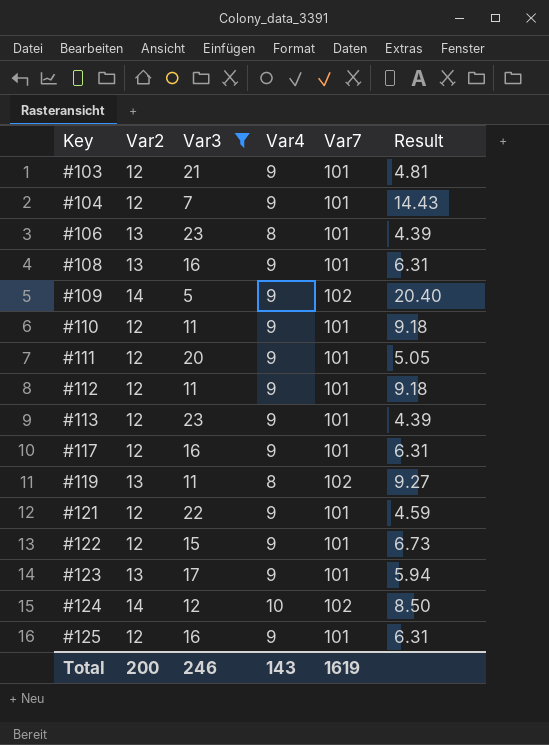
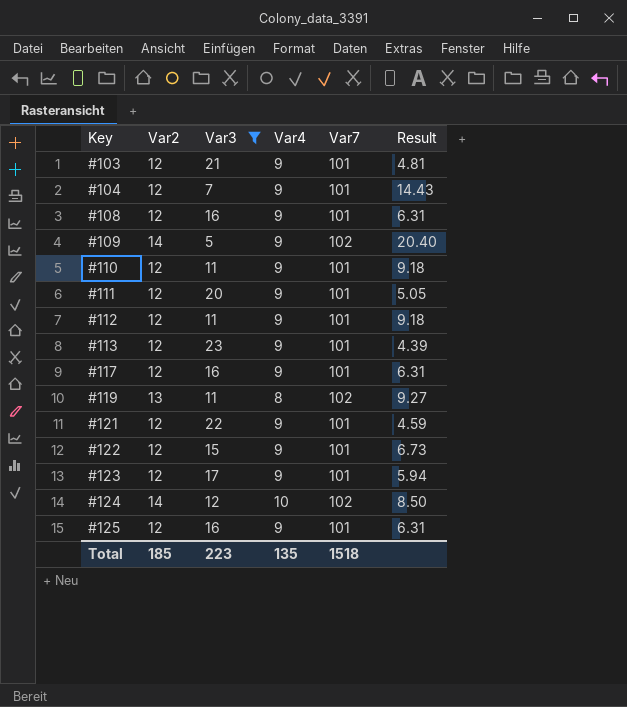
row #106: 13 | 23 | 8 | 101 | 4.39 -> none
#108 | Var2: 13 -> 12
#123 | Var2: 13 -> 12
Total | Var2: 200 -> 185
Total | Var3: 246 -> 223
Total | Var4: 143 -> 135
Total | Var7: 1619 -> 1518

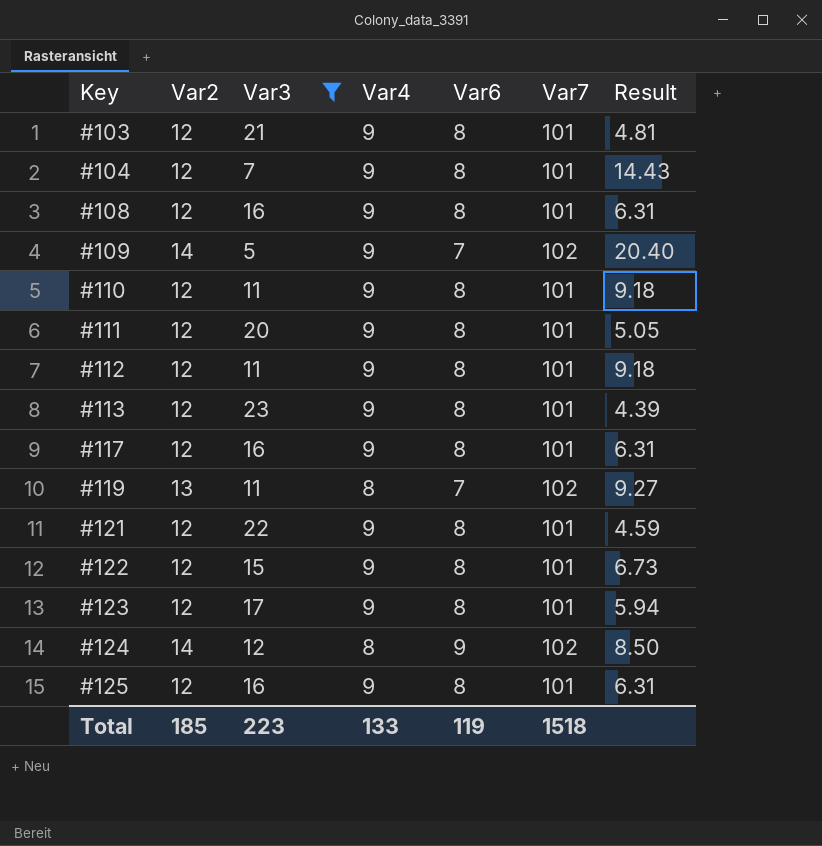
column Var6 | position: none -> 5
#124 | Var4: 10 -> 8
Total | Var4: 135 -> 133

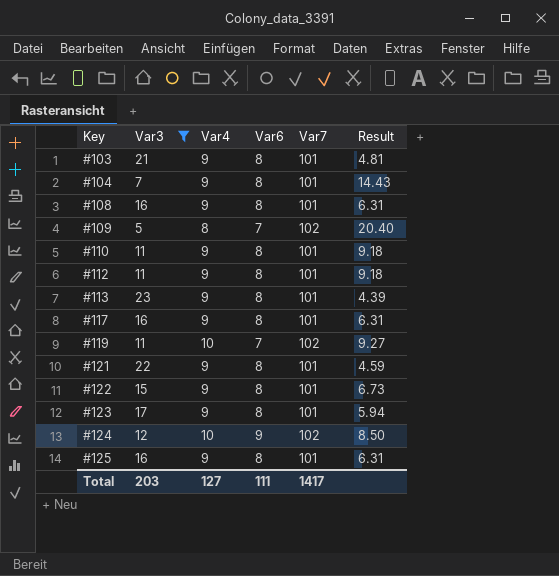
column Var2 | position: 2 -> none
row #111: 12 | 20 | 9 | 8 | 101 | 5.05 -> none
#109 | Var4: 9 -> 8
#119 | Var4: 8 -> 10
#124 | Var4: 8 -> 10
Total | Var3: 223 -> 203
Total | Var4: 133 -> 127
Total | Var6: 119 -> 111
Total | Var7: 1518 -> 1417

